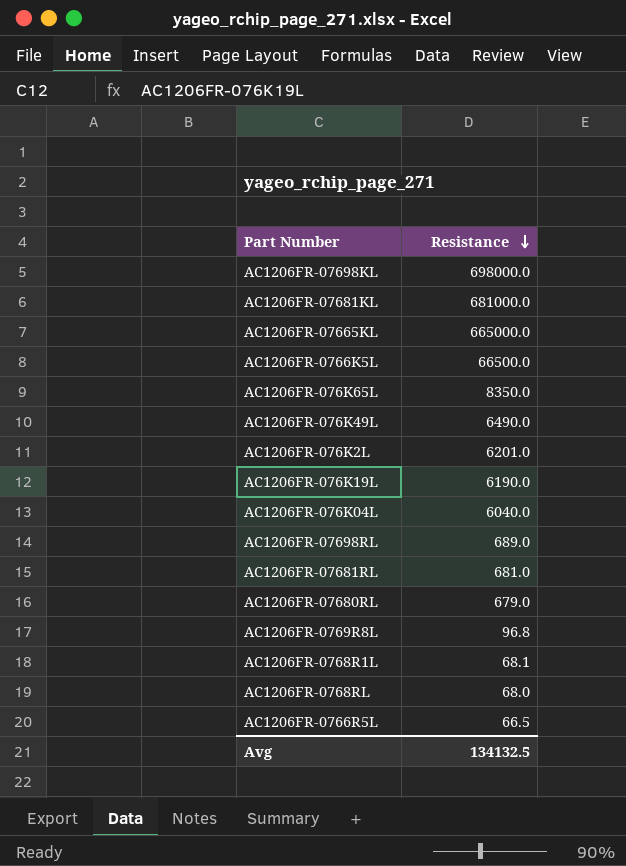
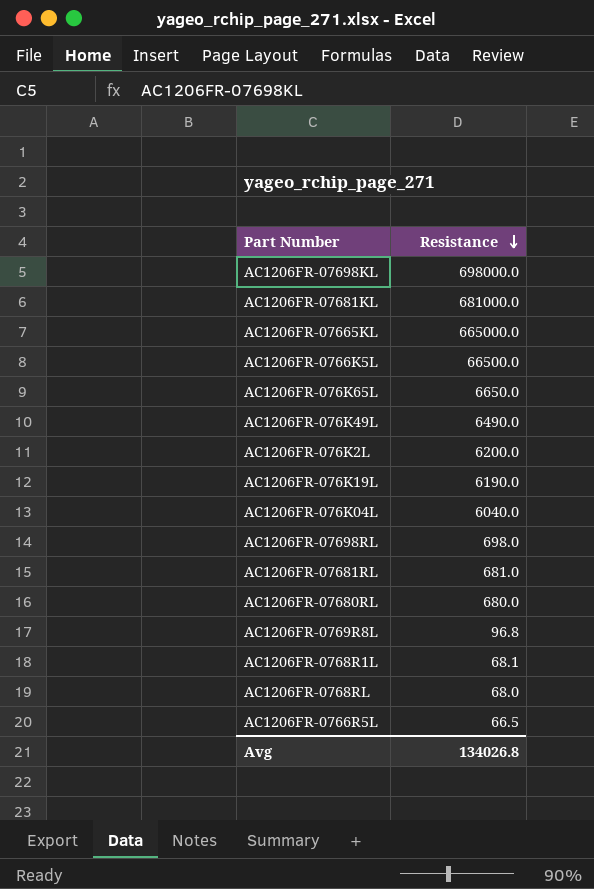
AC1206FR-076K65L | Resistance: 8350.0 -> 6650.0
AC1206FR-076K2L | Resistance: 6201.0 -> 6200.0
AC1206FR-07698RL | Resistance: 689.0 -> 698.0
AC1206FR-07680RL | Resistance: 679.0 -> 680.0
Avg | Resistance: 134132.5 -> 134026.8

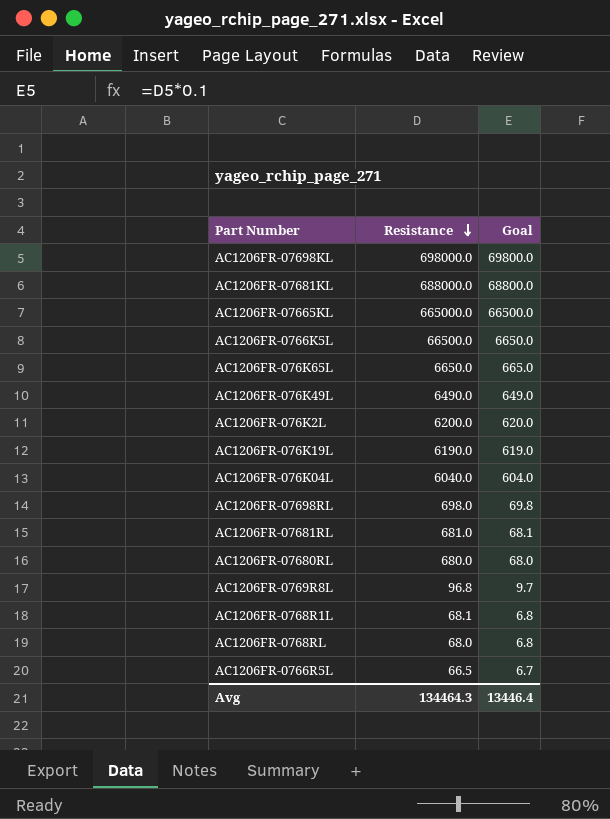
column Goal | formula: none -> [Resistance] * 0.1
AC1206FR-07681KL | Resistance: 681000.0 -> 688000.0
Avg | Resistance: 134026.8 -> 134464.3

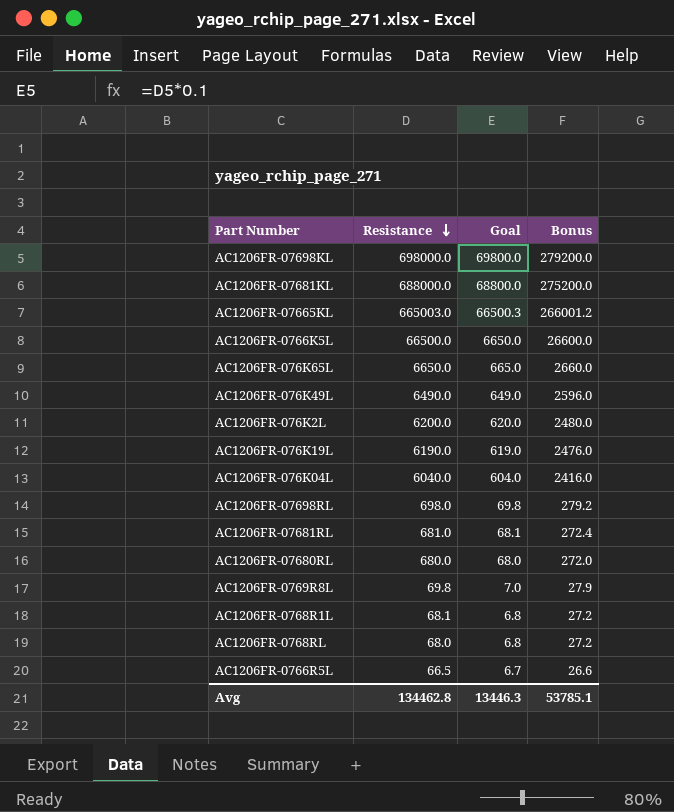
column Bonus | formula: none -> [Resistance] * 0.4
AC1206FR-07665KL | Resistance: 665000.0 -> 665003.0
AC1206FR-07665KL | Goal: 66500.0 -> 66500.3
AC1206FR-0769R8L | Resistance: 96.8 -> 69.8
AC1206FR-0769R8L | Goal: 9.7 -> 7.0
Avg | Resistance: 134464.3 -> 134462.8
Avg | Goal: 13446.4 -> 13446.3

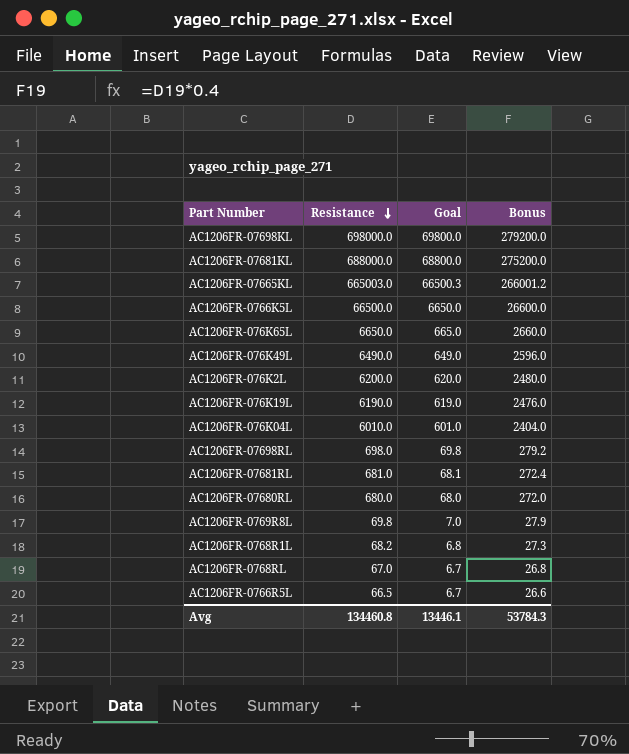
AC1206FR-076K04L | Resistance: 6040.0 -> 6010.0
AC1206FR-076K04L | Goal: 604.0 -> 601.0
AC1206FR-076K04L | Bonus: 2416.0 -> 2404.0
AC1206FR-0768R1L | Resistance: 68.1 -> 68.2
AC1206FR-0768R1L | Bonus: 27.2 -> 27.3
AC1206FR-0768RL | Resistance: 68.0 -> 67.0
AC1206FR-0768RL | Goal: 6.8 -> 6.7
AC1206FR-0768RL | Bonus: 27.2 -> 26.8
Avg | Resistance: 134462.8 -> 134460.8
Avg | Goal: 13446.3 -> 13446.1
Avg | Bonus: 53785.1 -> 53784.3

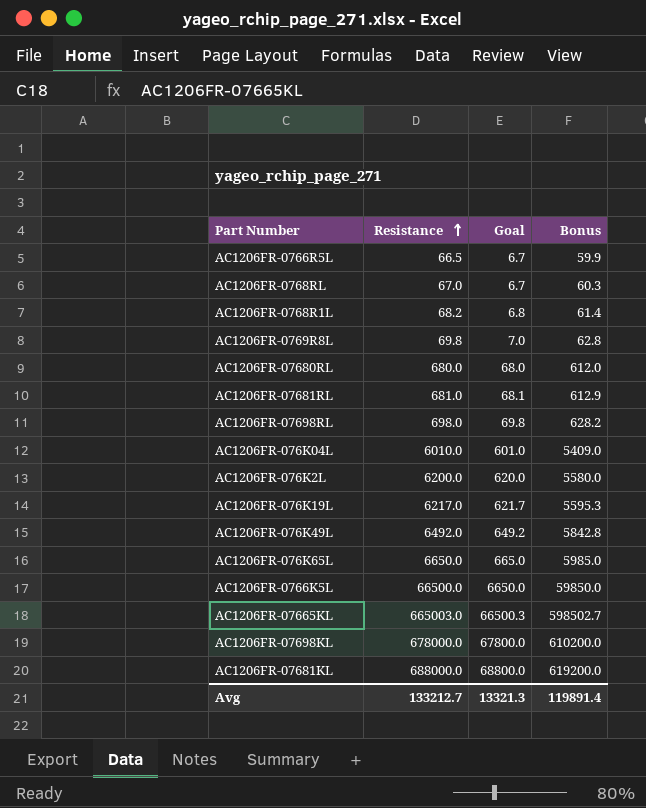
row order: Resistance descending -> Resistance ascending
column Bonus | formula: [Resistance] * 0.4 -> [Resistance] * 0.9
AC1206FR-076K19L | Resistance: 6190.0 -> 6217.0
AC1206FR-076K19L | Goal: 619.0 -> 621.7
AC1206FR-076K49L | Resistance: 6490.0 -> 6492.0
AC1206FR-076K49L | Goal: 649.0 -> 649.2
AC1206FR-07698KL | Resistance: 698000.0 -> 678000.0
AC1206FR-07698KL | Goal: 69800.0 -> 67800.0
Avg | Resistance: 134460.8 -> 133212.7
Avg | Goal: 13446.1 -> 13321.3
Avg | Bonus: 53784.3 -> 119891.4

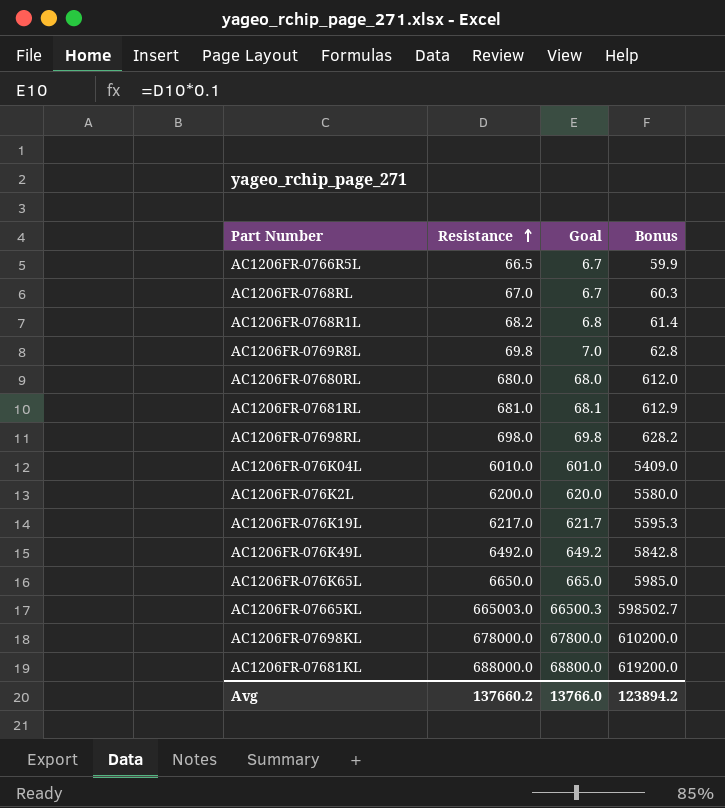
row AC1206FR-0766K5L: 66500.0 | 6650.0 | 59850.0 -> none
Avg | Resistance: 133212.7 -> 137660.2
Avg | Goal: 13321.3 -> 13766.0
Avg | Bonus: 119891.4 -> 123894.2

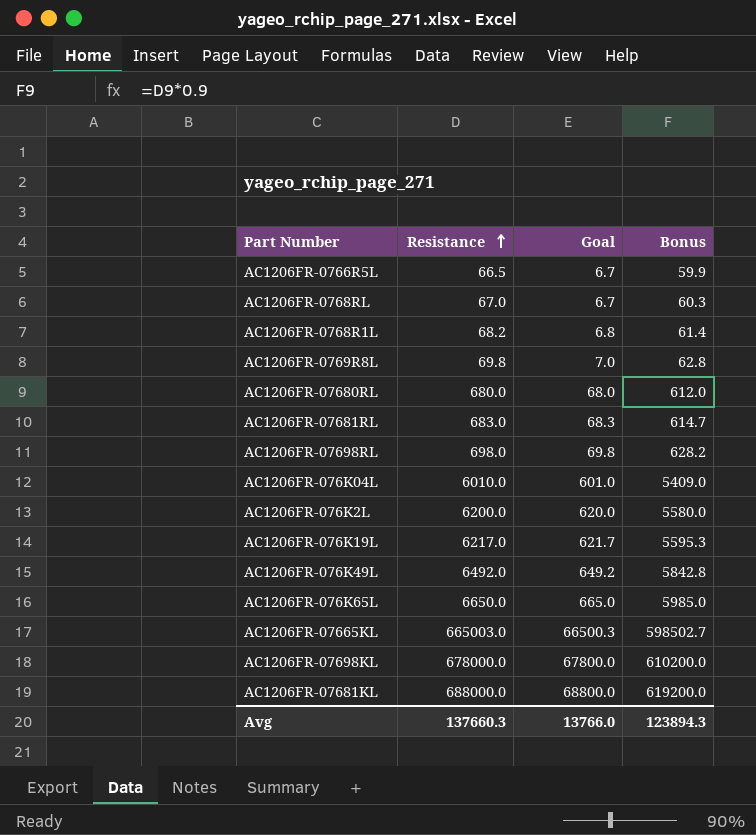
AC1206FR-07681RL | Resistance: 681.0 -> 683.0
AC1206FR-07681RL | Goal: 68.1 -> 68.3
AC1206FR-07681RL | Bonus: 612.9 -> 614.7
Avg | Resistance: 137660.2 -> 137660.3
Avg | Bonus: 123894.2 -> 123894.3

